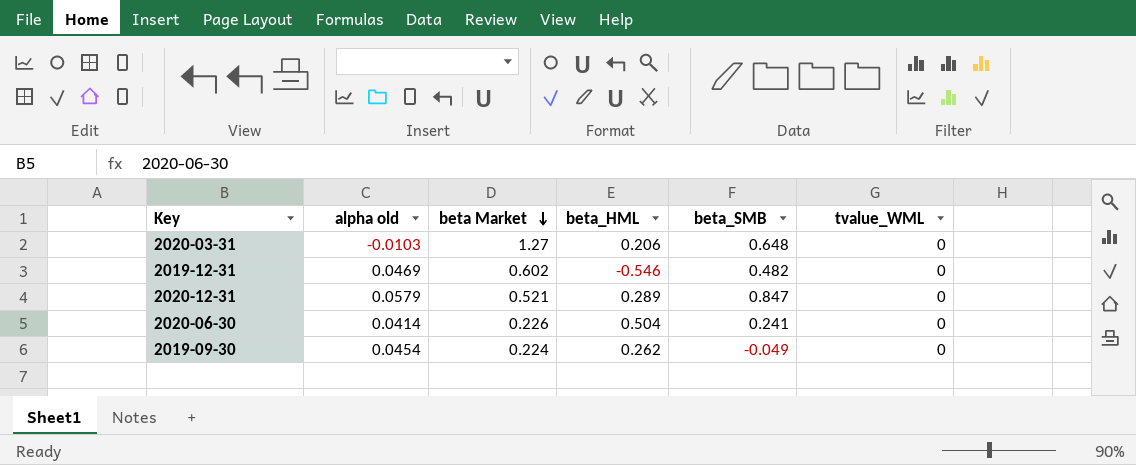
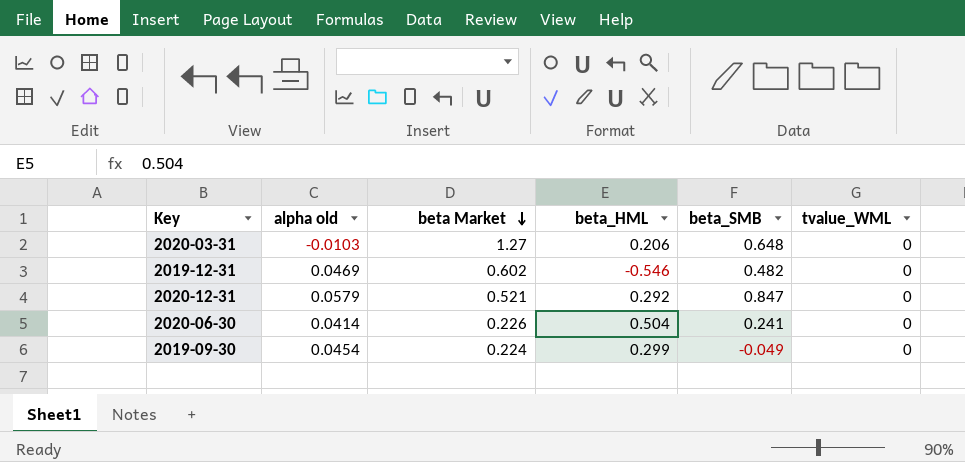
2020-12-31 | beta_HML: 0.289 -> 0.292
2019-09-30 | beta_HML: 0.262 -> 0.299

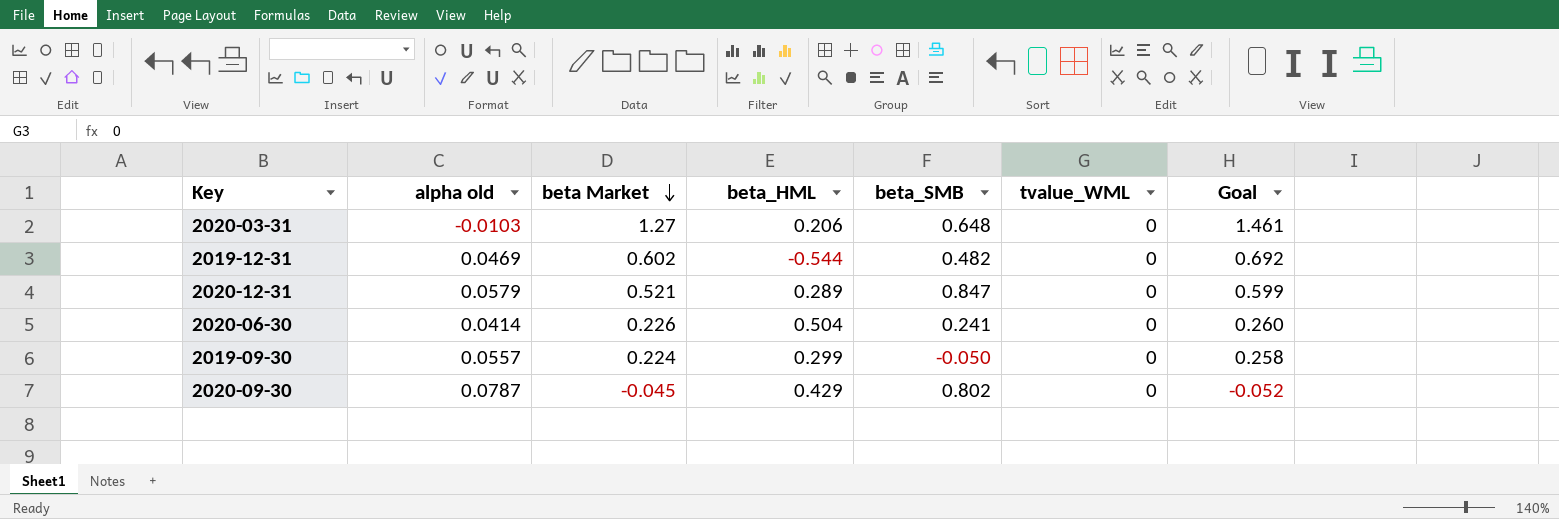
column Goal | formula: none -> [beta Market] * 1.15
2019-12-31 | beta_HML: -0.546 -> -0.544
2020-12-31 | beta_HML: 0.292 -> 0.289
2019-09-30 | alpha old: 0.0454 -> 0.0557
2019-09-30 | beta_SMB: -0.049 -> -0.050
row 2020-09-30: none -> 0.0787 | -0.045 | 0.429 | 0.802 | 0 | -0.052

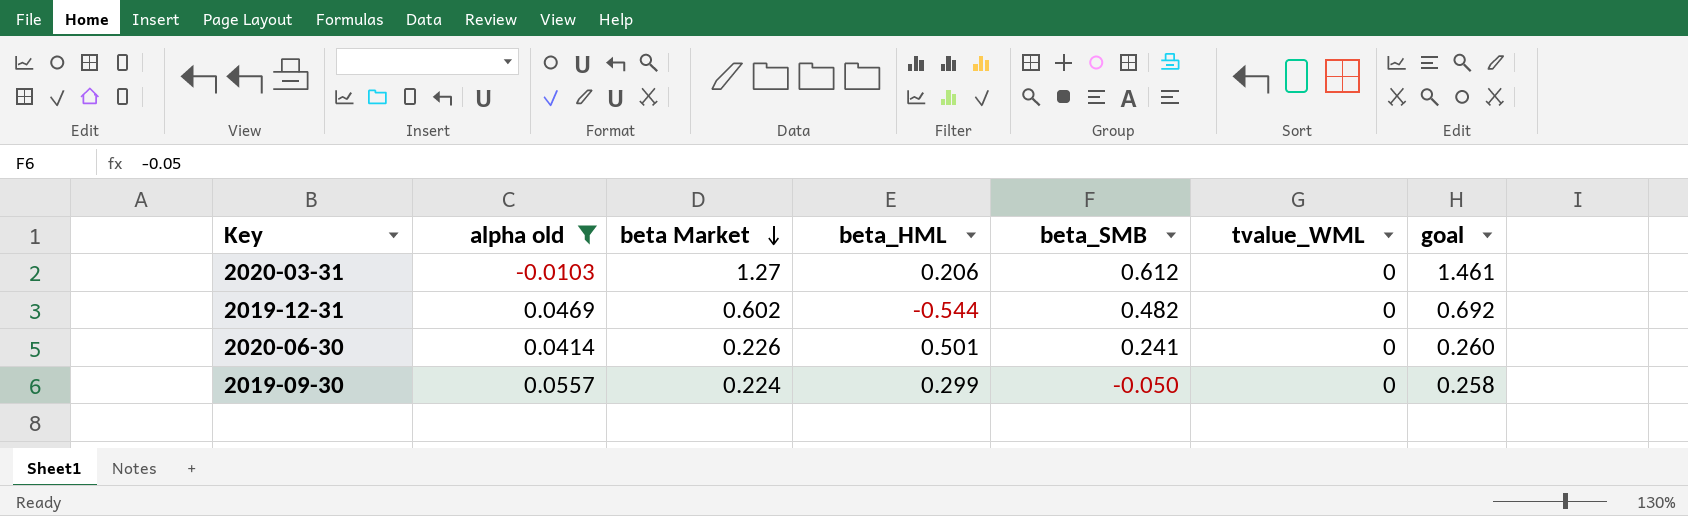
filter: none -> alpha old <= 0.0557
column name: Goal -> goal
2020-03-31 | beta_SMB: 0.648 -> 0.612
2020-06-30 | beta_HML: 0.504 -> 0.501

